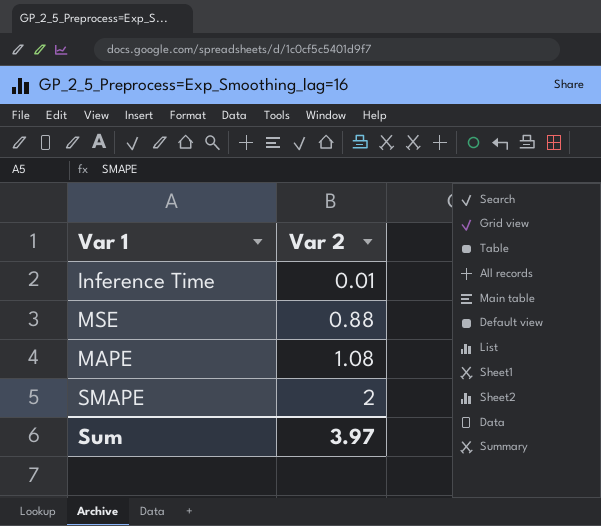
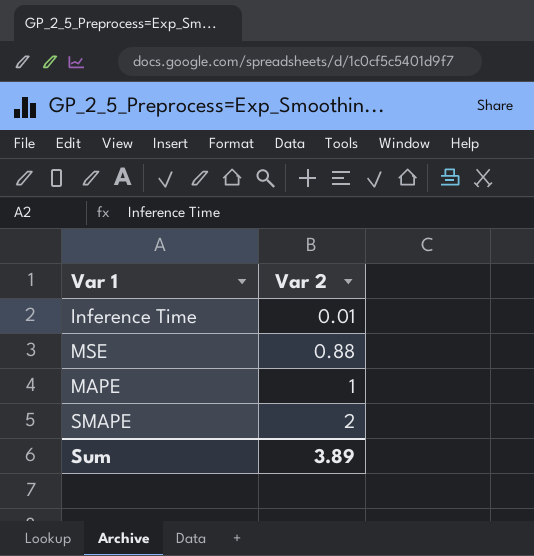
MAPE | Var 2: 1.08 -> 1
Sum | Var 2: 3.97 -> 3.89

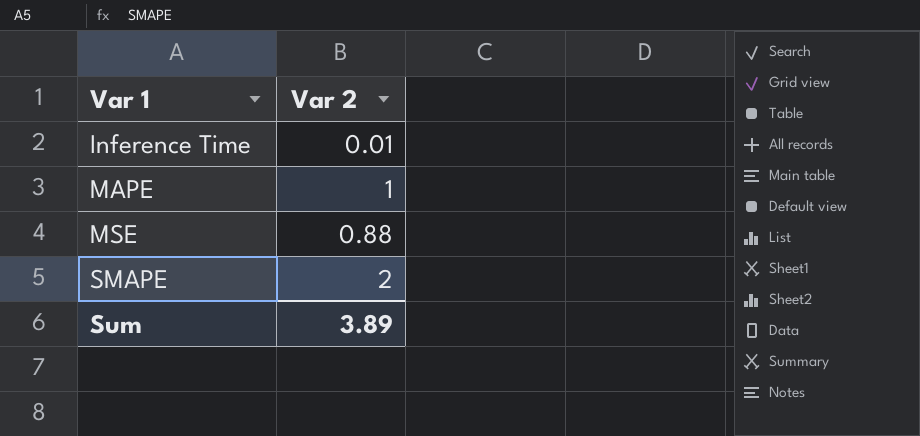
row order: Var 2 ascending -> Var 1 ascending

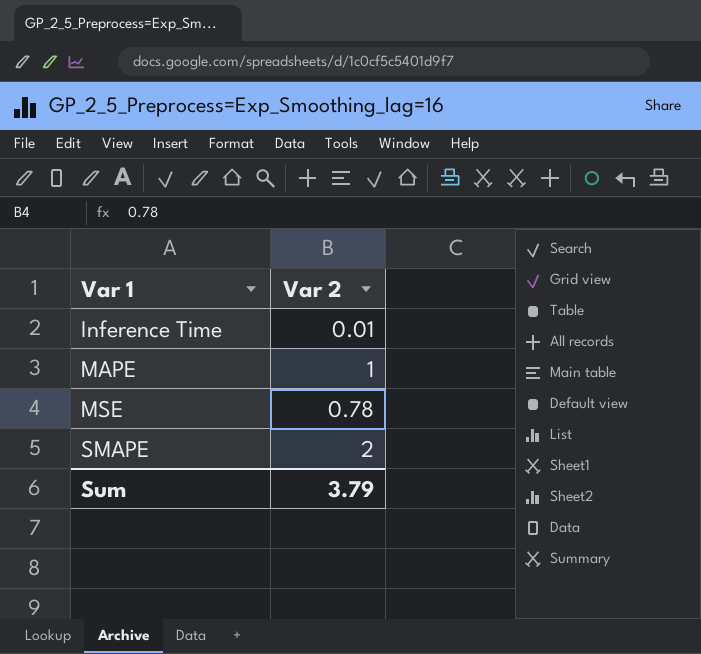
MSE | Var 2: 0.88 -> 0.78
Sum | Var 2: 3.89 -> 3.79

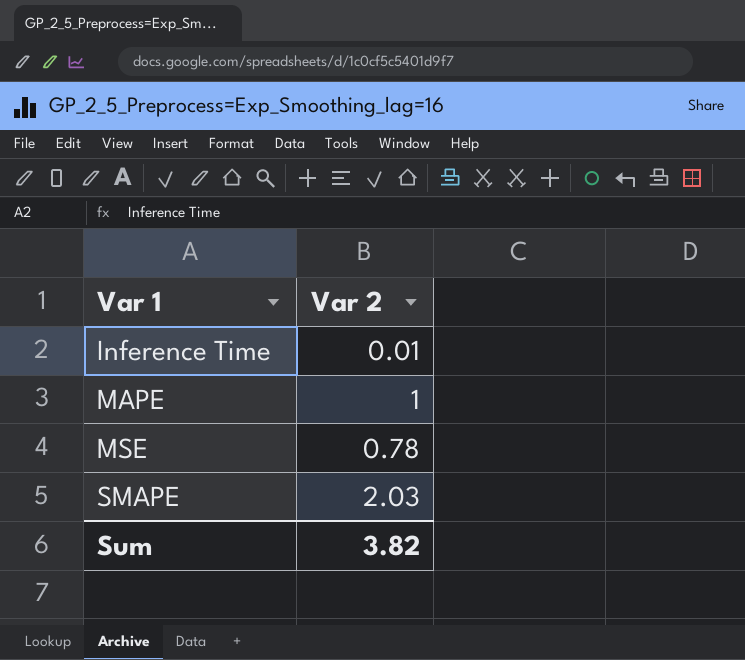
SMAPE | Var 2: 2 -> 2.03
Sum | Var 2: 3.79 -> 3.82

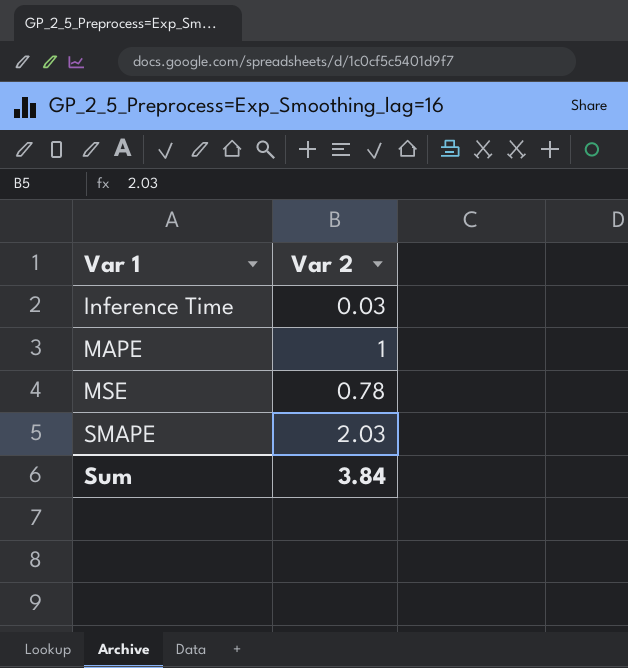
Inference Time | Var 2: 0.01 -> 0.03
Sum | Var 2: 3.82 -> 3.84

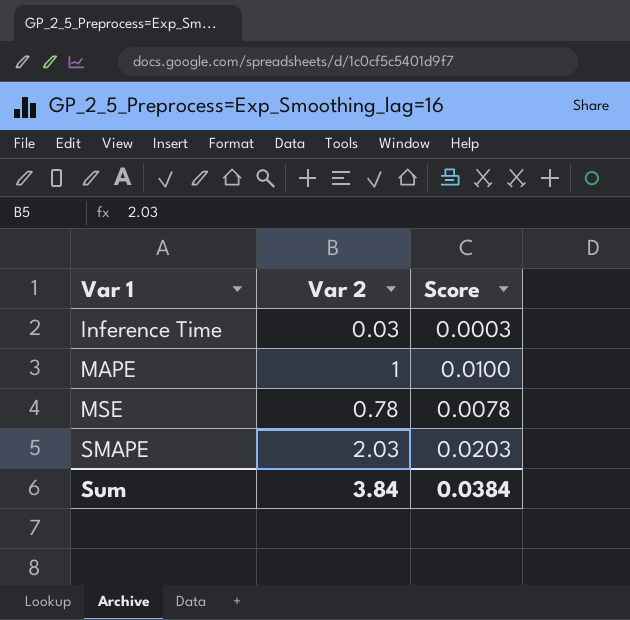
column Score | formula: none -> [Var 2] * 0.01

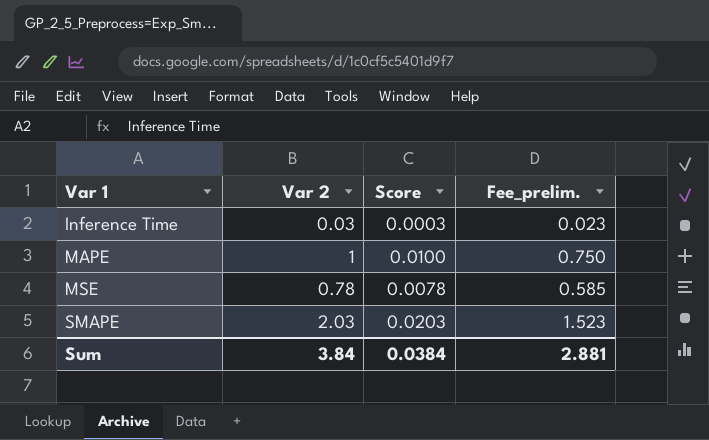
column Fee_prelim. | formula: none -> [Var 2] * 0.75

